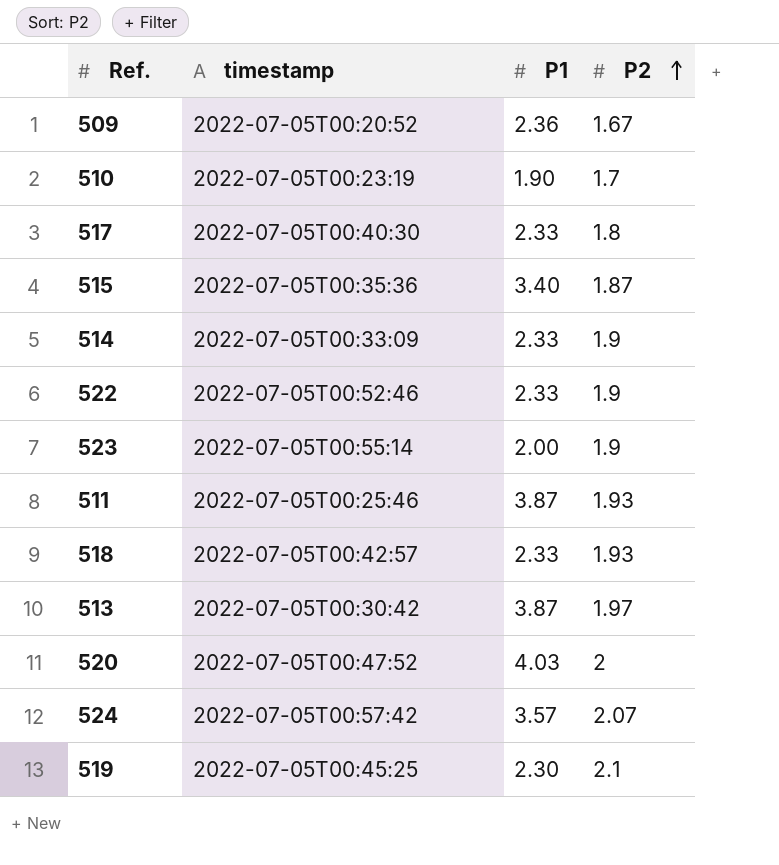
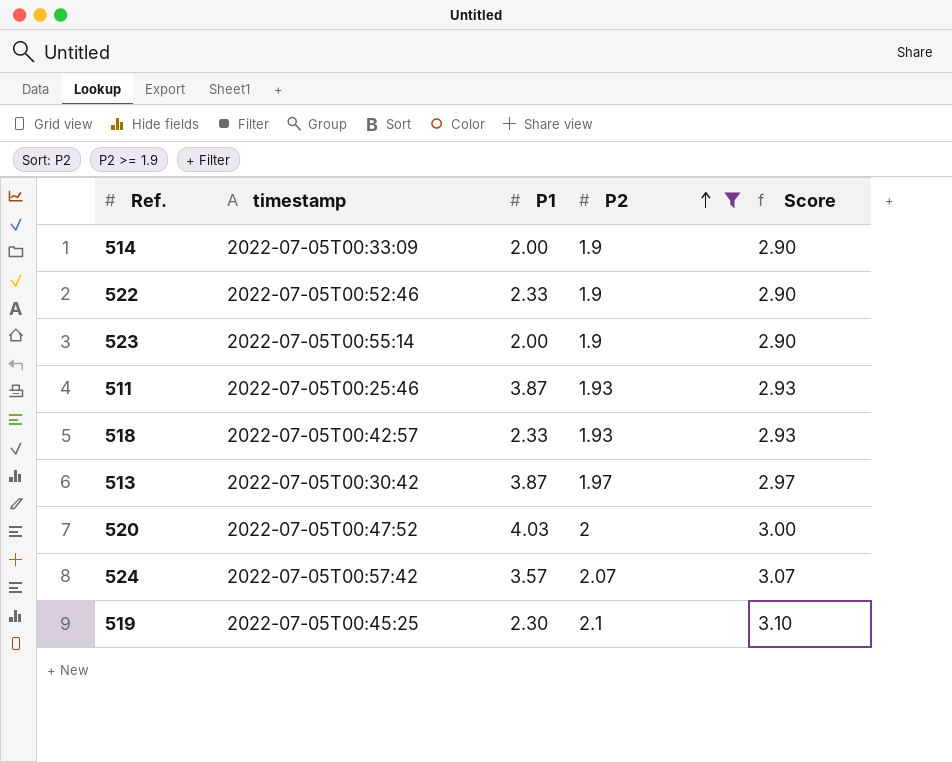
filter: none -> P2 >= 1.9
column Score | formula: none -> [P2] + 1
514 | P1: 2.33 -> 2.00

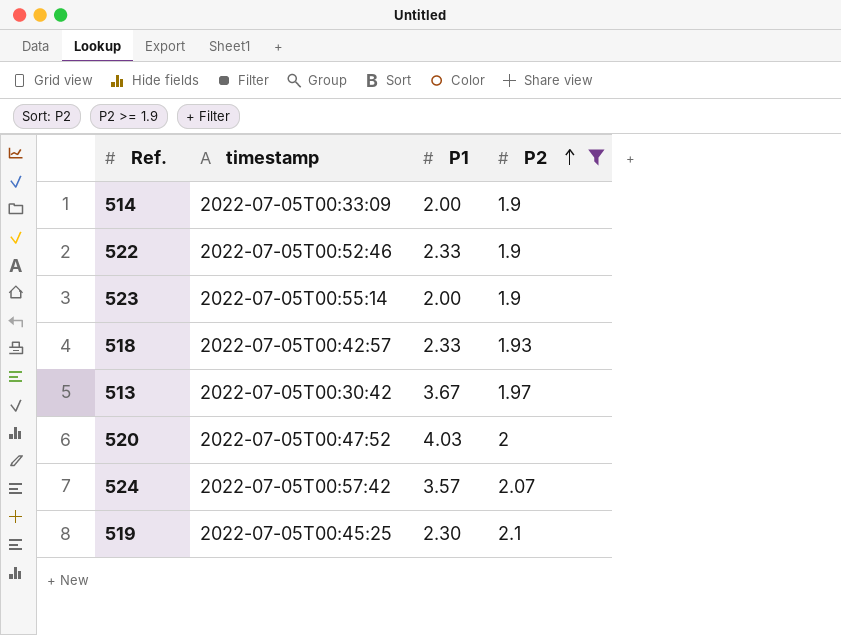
column Score | formula: [P2] + 1 -> none
row 511: 2022-07-05T00:25:46 | 3.87 | 1.93 | 2.93 -> none
513 | P1: 3.87 -> 3.67

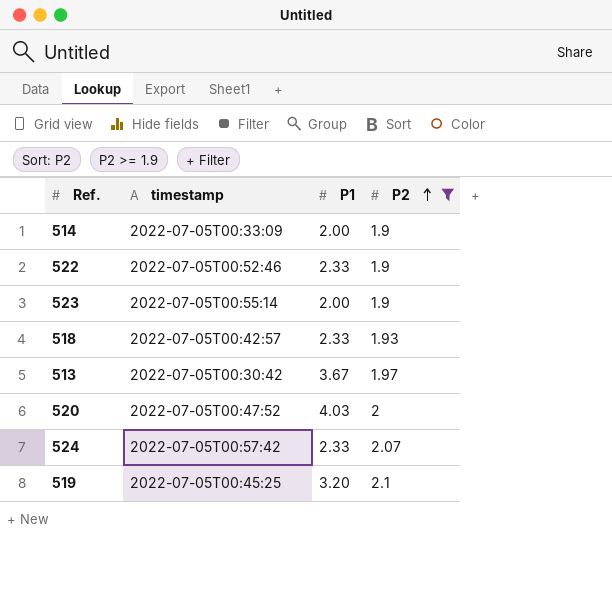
524 | P1: 3.57 -> 2.33
519 | P1: 2.30 -> 3.20

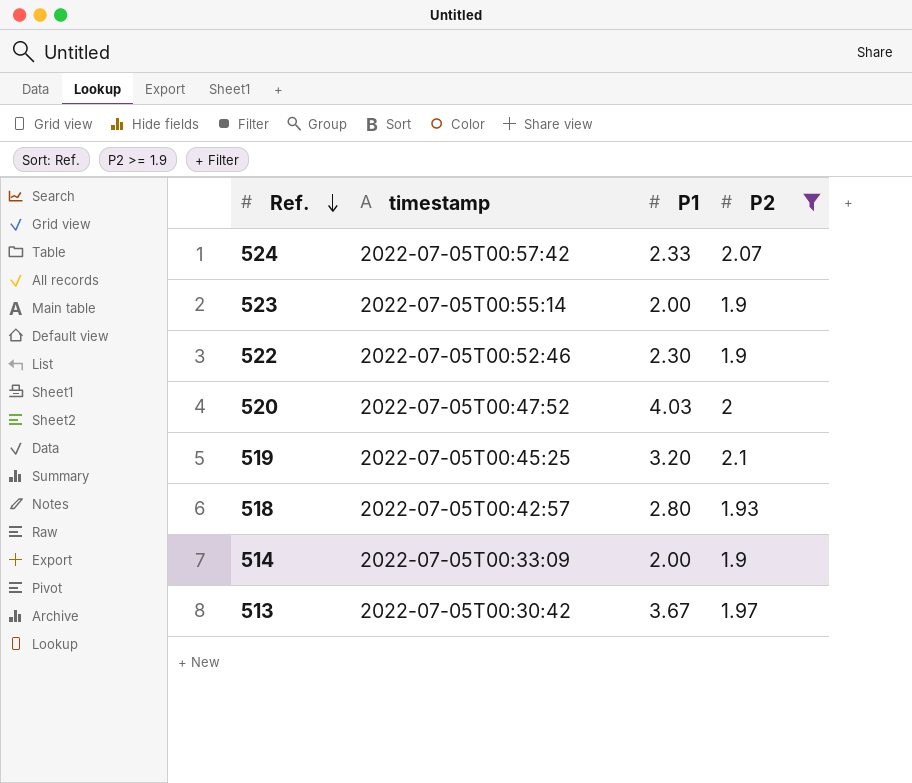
row order: P2 ascending -> Ref. descending
522 | P1: 2.33 -> 2.30
518 | P1: 2.33 -> 2.80

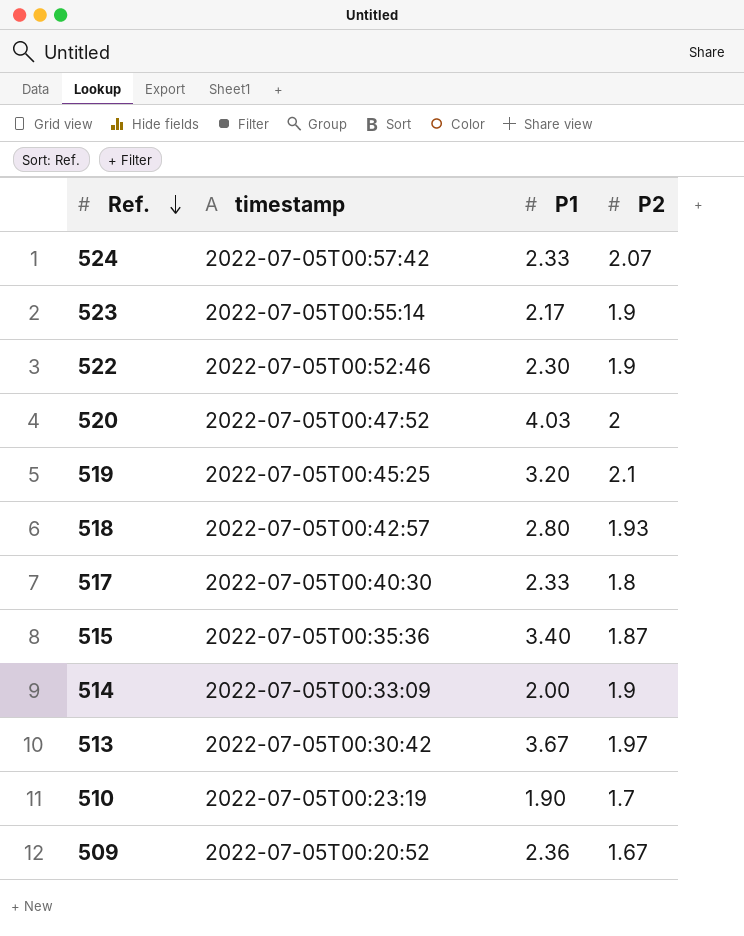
filter: P2 >= 1.9 -> none
523 | P1: 2.00 -> 2.17

